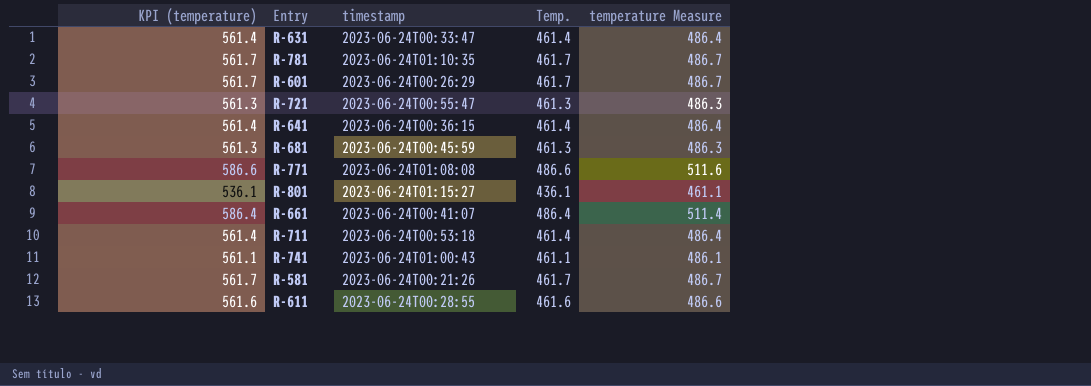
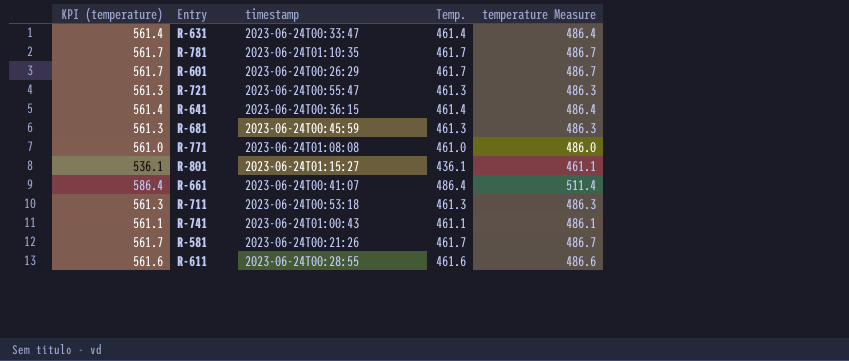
R-771 | KPI (temperature): 586.6 -> 561.0
R-771 | Temp.: 486.6 -> 461.0
R-771 | temperature Measure: 511.6 -> 486.0
R-711 | KPI (temperature): 561.4 -> 561.3
R-711 | Temp.: 461.4 -> 461.3
R-711 | temperature Measure: 486.4 -> 486.3

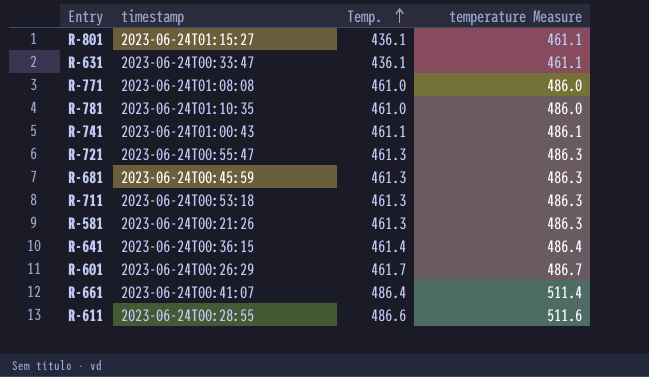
row order: none -> Temp. ascending
column KPI (temperature) | formula: [Temp.] + 100 -> none
R-631 | Temp.: 461.4 -> 436.1
R-631 | temperature Measure: 486.4 -> 461.1
R-781 | Temp.: 461.7 -> 461.0
R-781 | temperature Measure: 486.7 -> 486.0
R-581 | Temp.: 461.7 -> 461.3
R-581 | temperature Measure: 486.7 -> 486.3
R-611 | Temp.: 461.6 -> 486.6
R-611 | temperature Measure: 486.6 -> 511.6

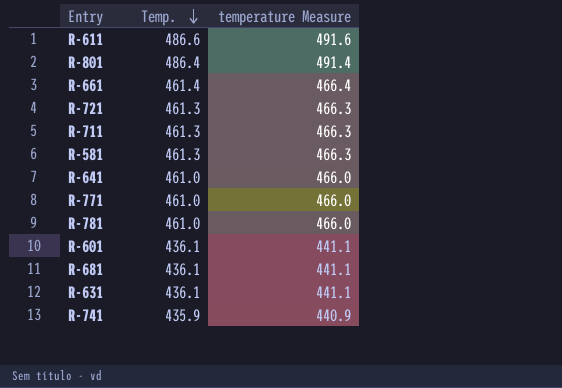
row order: Temp. ascending -> Temp. descending
column timestamp | position: 2 -> none
column temperature Measure | formula: [Temp.] + 25 -> [Temp.] + 5
R-801 | Temp.: 436.1 -> 486.4
R-661 | Temp.: 486.4 -> 461.4
R-641 | Temp.: 461.4 -> 461.0
R-601 | Temp.: 461.7 -> 436.1
R-681 | Temp.: 461.3 -> 436.1
R-741 | Temp.: 461.1 -> 435.9

